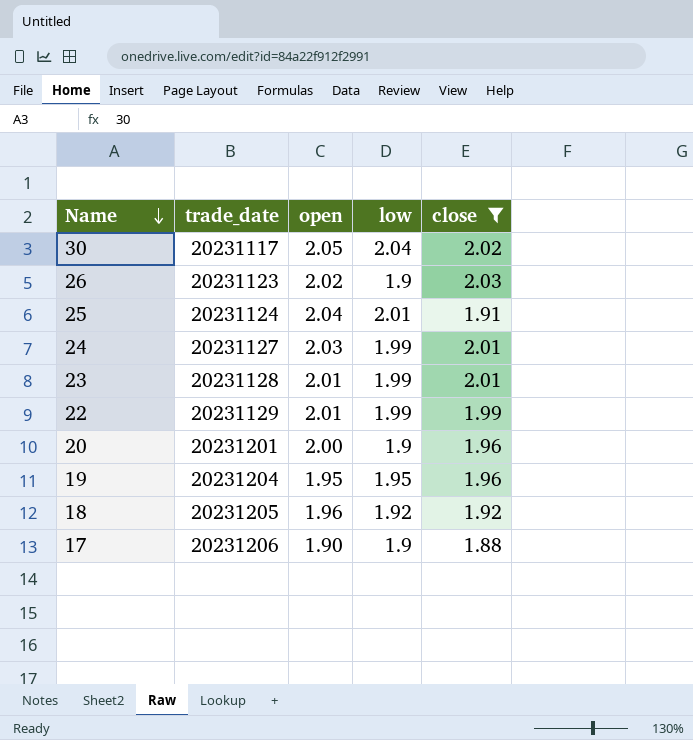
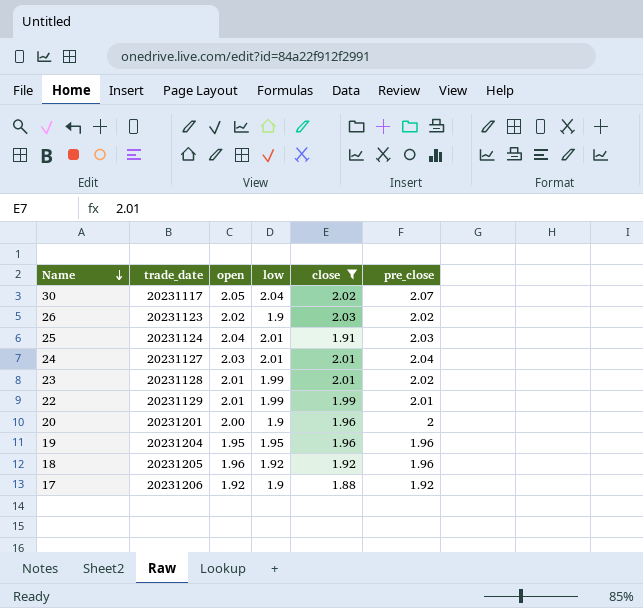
column pre_close | position: none -> 6
24 | low: 1.99 -> 2.01
17 | open: 1.90 -> 1.92

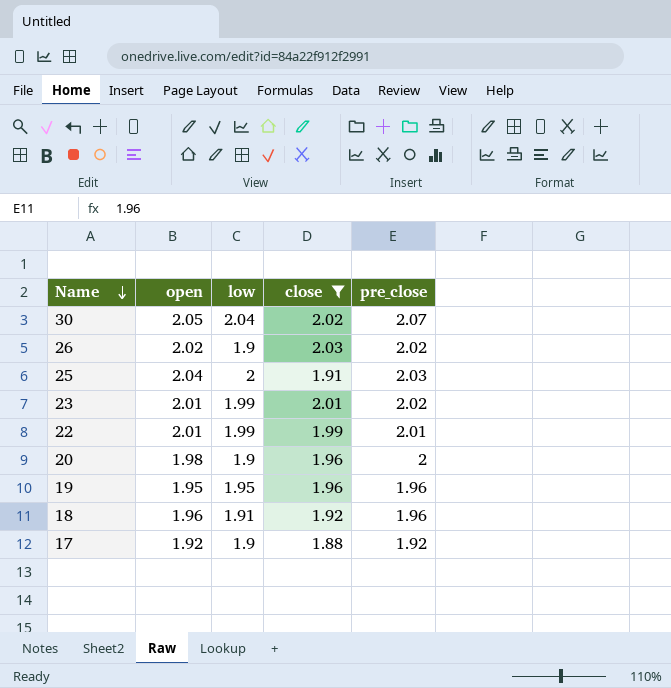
column trade_date | position: 2 -> none
row 24: 20231127 | 2.03 | 2.01 | 2.01 | 2.04 -> none
25 | low: 2.01 -> 2
20 | open: 2.00 -> 1.98
18 | low: 1.92 -> 1.91

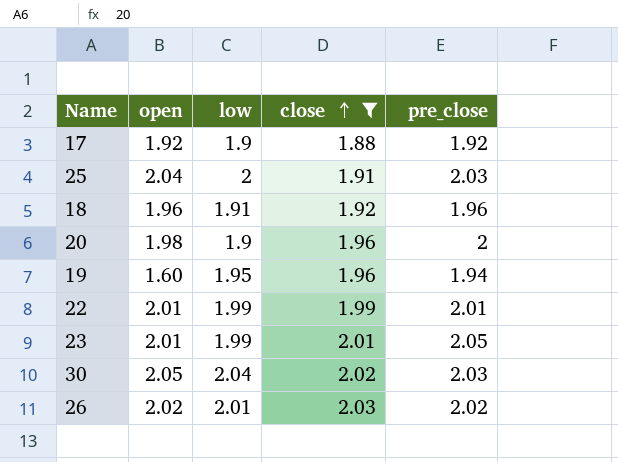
row order: Name descending -> close ascending
19 | open: 1.95 -> 1.60
19 | pre_close: 1.96 -> 1.94
23 | pre_close: 2.02 -> 2.05
30 | pre_close: 2.07 -> 2.03
26 | low: 1.9 -> 2.01

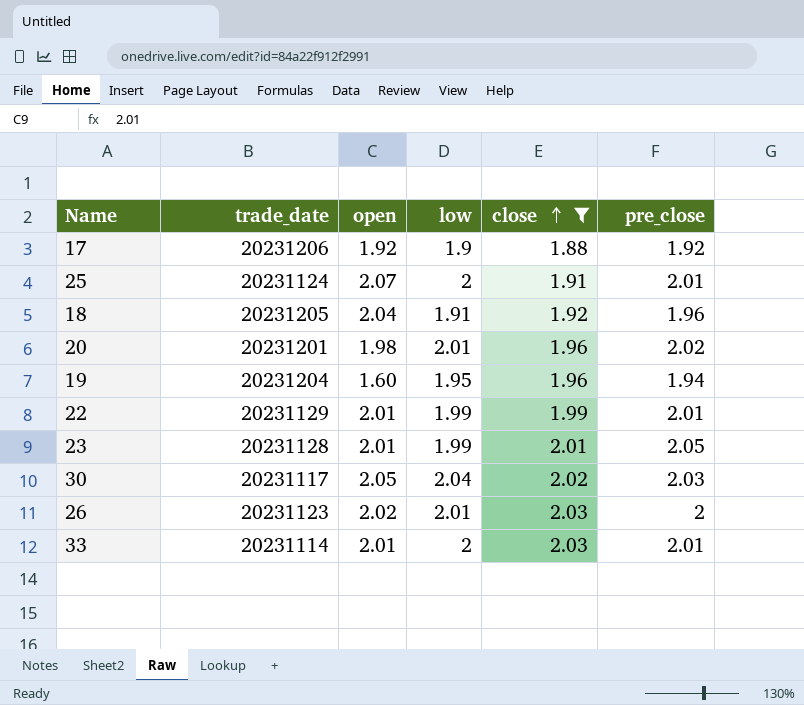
column trade_date | position: none -> 2
25 | open: 2.04 -> 2.07
25 | pre_close: 2.03 -> 2.01
18 | open: 1.96 -> 2.04
20 | low: 1.9 -> 2.01
20 | pre_close: 2 -> 2.02
26 | pre_close: 2.02 -> 2
row 33: none -> 20231114 | 2.01 | 2 | 2.03 | 2.01

